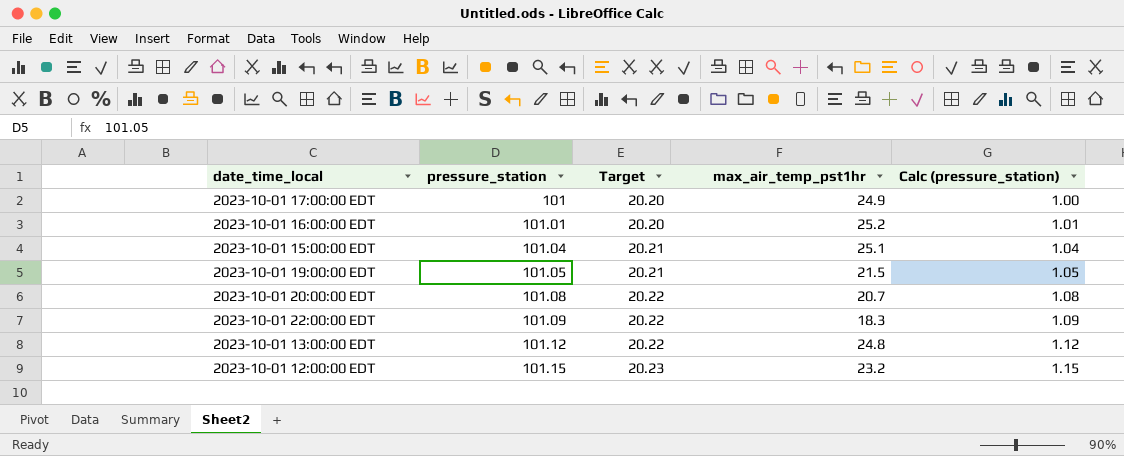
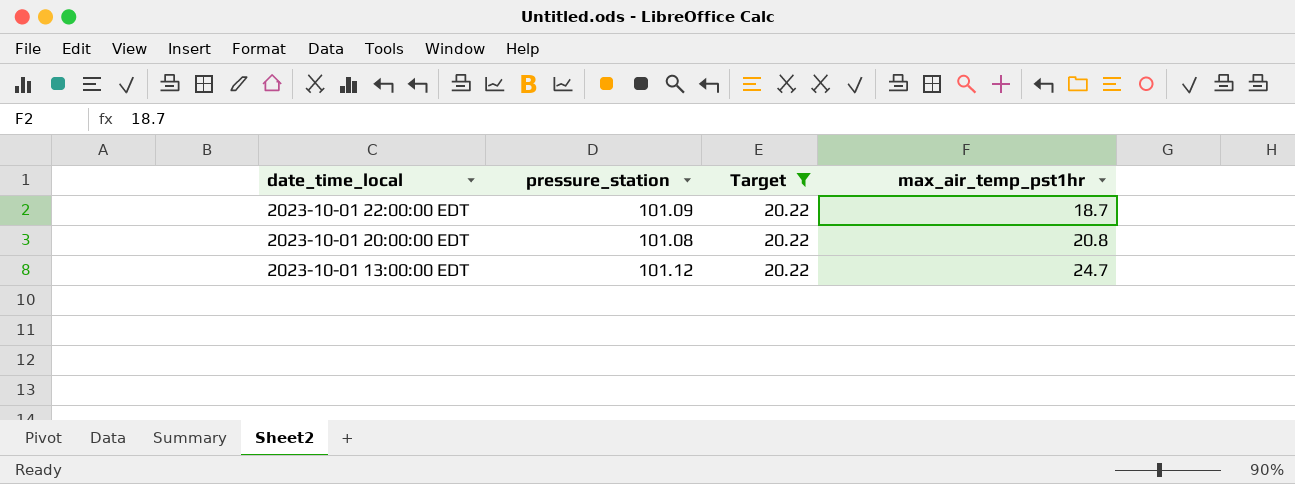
filter: none -> Target = 20.22
row order: pressure_station ascending -> date_time_local descending
column Calc (pressure_station) | formula: [pressure_station] - 100 -> none
2023-10-01 22:00:00 EDT | max_air_temp_pst1hr: 18.3 -> 18.7
2023-10-01 20:00:00 EDT | max_air_temp_pst1hr: 20.7 -> 20.8
2023-10-01 13:00:00 EDT | max_air_temp_pst1hr: 24.8 -> 24.7

